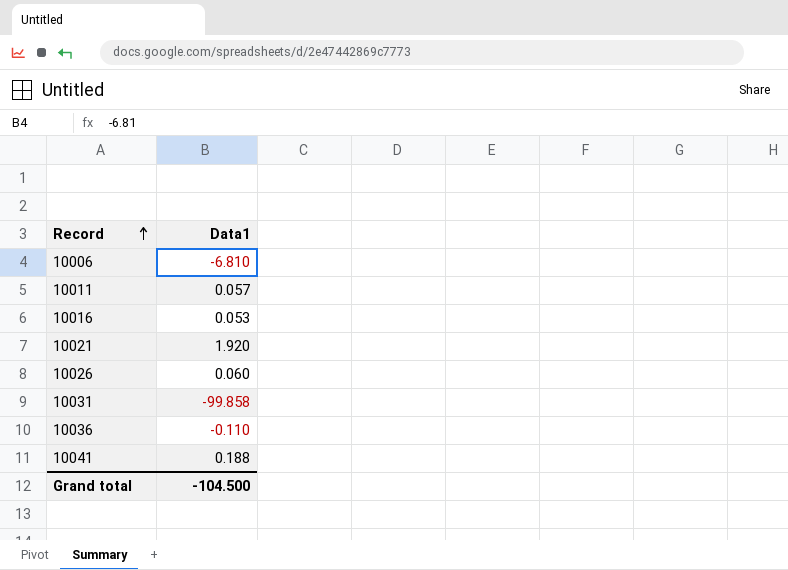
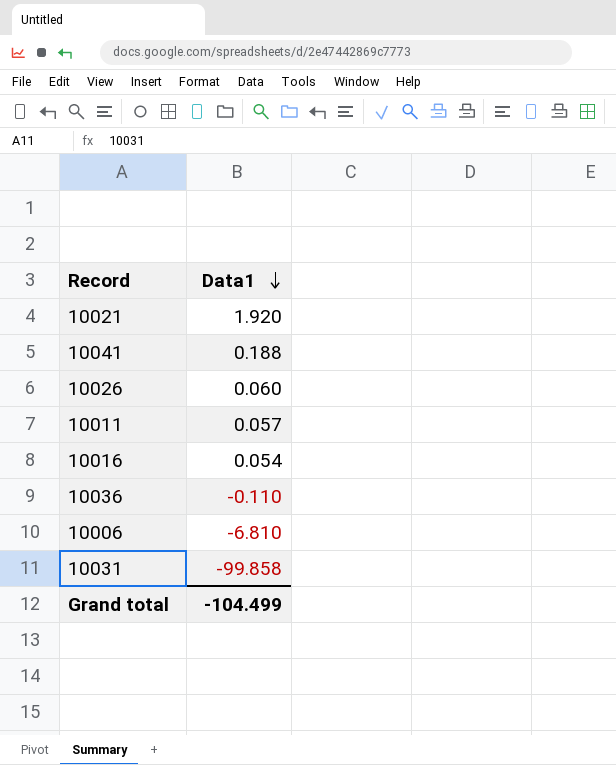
row order: Record ascending -> Data1 descending
10016 | Data1: 0.053 -> 0.054
Grand total | Data1: -104.500 -> -104.499

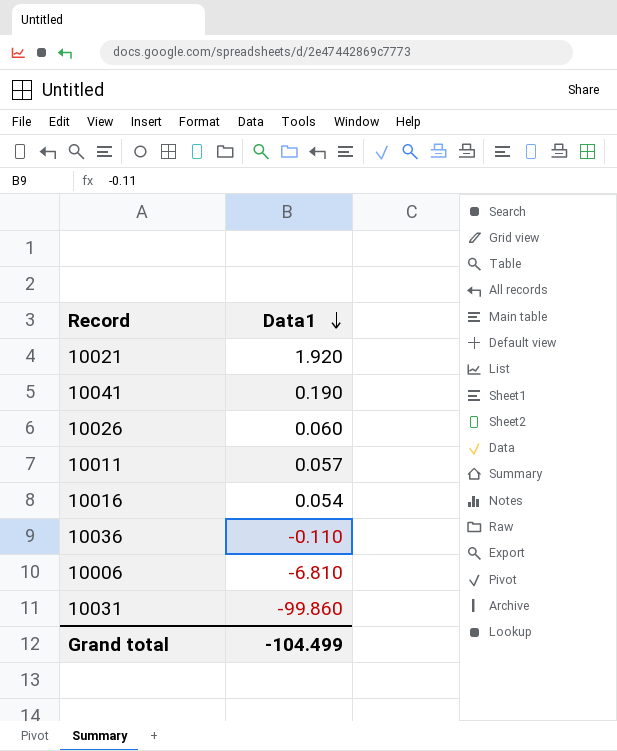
10041 | Data1: 0.188 -> 0.190
10031 | Data1: -99.858 -> -99.860

